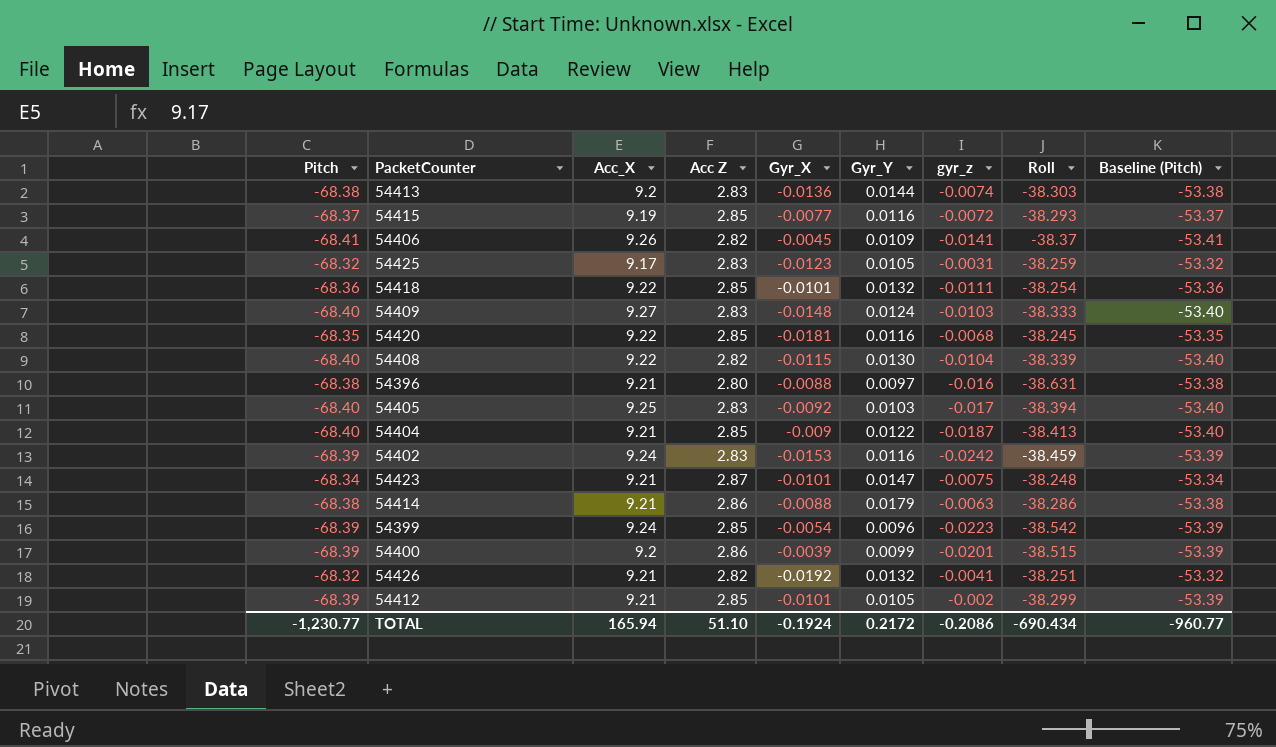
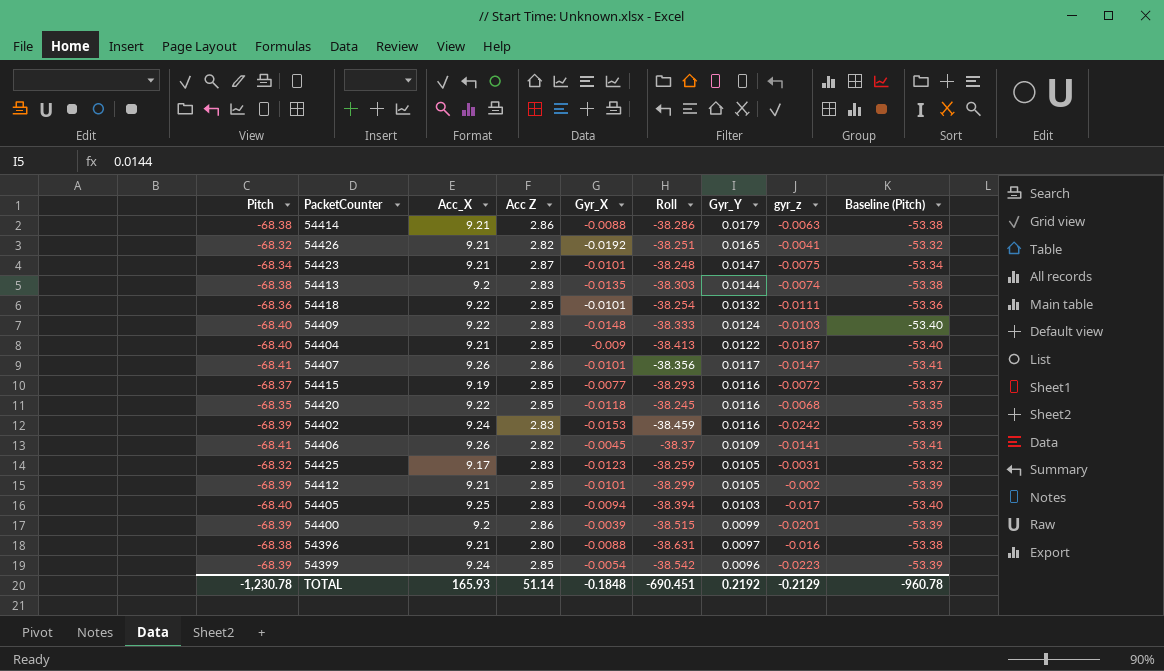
row order: none -> Gyr_Y descending
column Roll | position: 8 -> 6
row 54408: -68.40 | 9.22 | 2.82 | -0.0115 | 0.0130 | -0.0104 | -38.339 | -53.40 -> none
54426 | Gyr_Y: 0.0132 -> 0.0165
54413 | Gyr_X: -0.0136 -> -0.0135
54409 | Acc_X: 9.27 -> 9.22
row 54407: none -> -68.41 | 9.26 | 2.86 | -0.0101 | -38.356 | 0.0117 | -0.0147 | -53.41
54420 | Gyr_X: -0.0181 -> -0.0118
54405 | Gyr_X: -0.0092 -> -0.0094
TOTAL | Pitch: -1,230.77 -> -1,230.78
TOTAL | Acc_X: 165.94 -> 165.93
TOTAL | Acc Z: 51.10 -> 51.14
TOTAL | Gyr_X: -0.1924 -> -0.1848
TOTAL | Roll: -690.434 -> -690.451
TOTAL | Gyr_Y: 0.2172 -> 0.2192
TOTAL | gyr_z: -0.2086 -> -0.2129
TOTAL | Baseline (Pitch): -960.77 -> -960.78

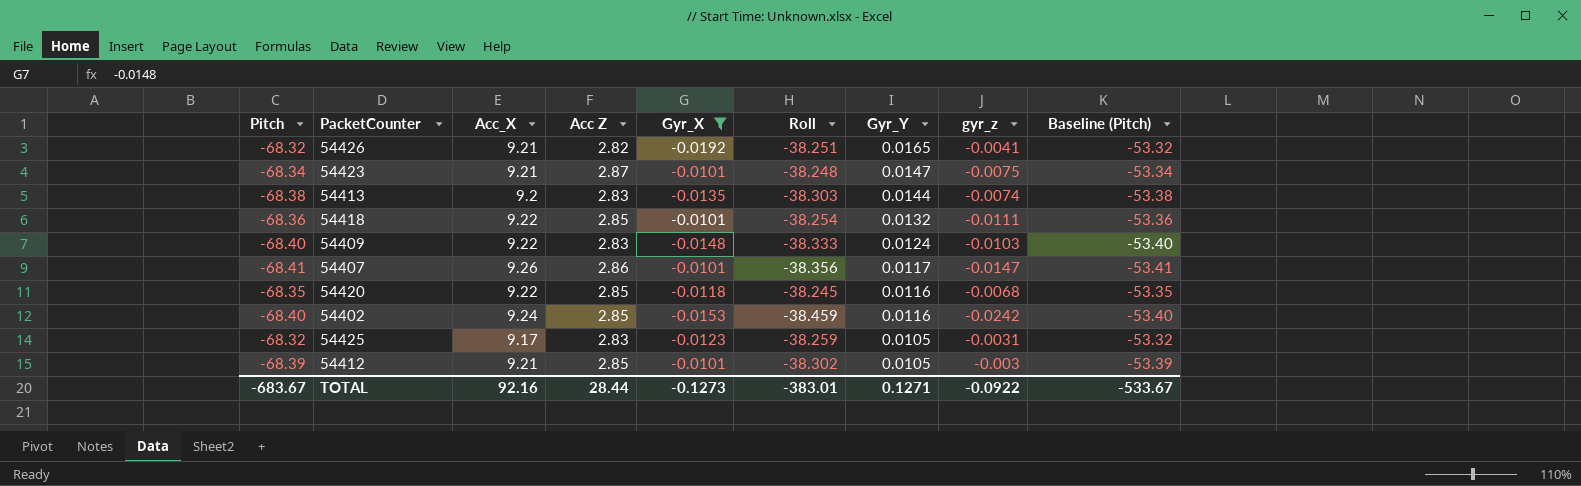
filter: none -> Gyr_X <= -0.0101
54402 | Pitch: -68.39 -> -68.40
54402 | Acc Z: 2.83 -> 2.85
54402 | Baseline (Pitch): -53.39 -> -53.40
54412 | Roll: -38.299 -> -38.302
54412 | gyr_z: -0.002 -> -0.003
TOTAL | Pitch: -1,230.78 -> -683.67
TOTAL | Acc_X: 165.93 -> 92.16
TOTAL | Acc Z: 51.14 -> 28.44
TOTAL | Gyr_X: -0.1848 -> -0.1273
TOTAL | Roll: -690.451 -> -383.01
TOTAL | Gyr_Y: 0.2192 -> 0.1271
TOTAL | gyr_z: -0.2129 -> -0.0922
TOTAL | Baseline (Pitch): -960.78 -> -533.67

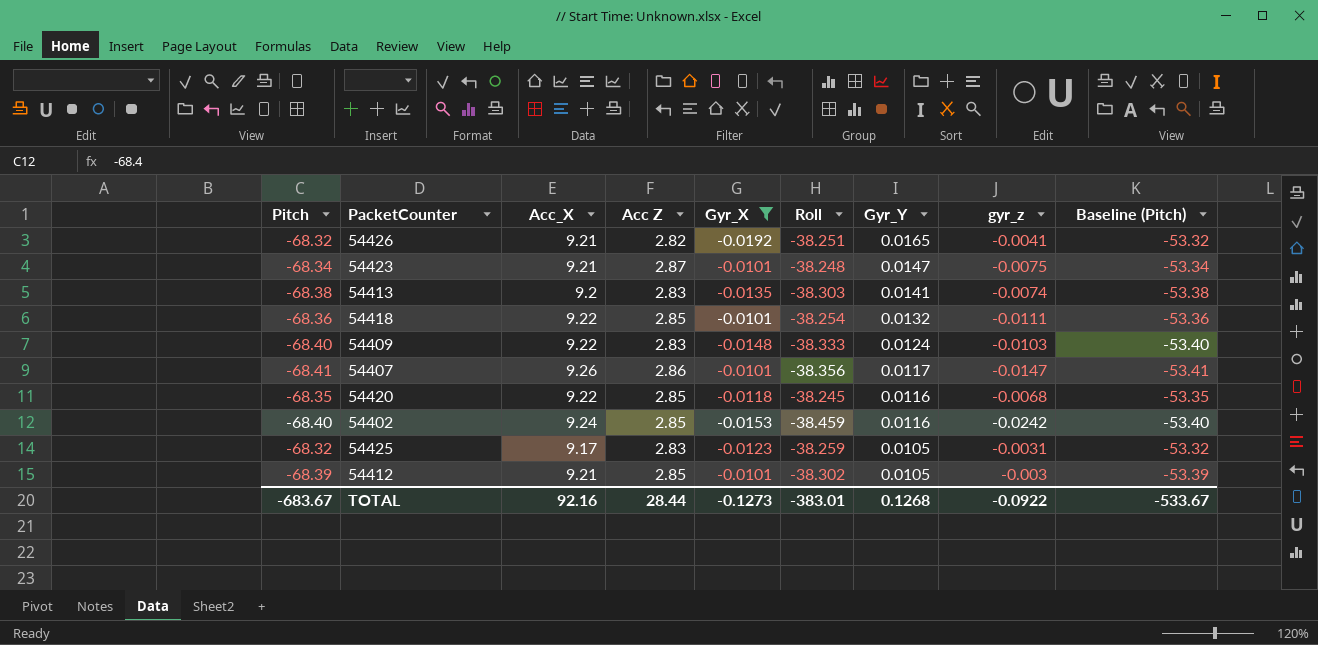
54413 | Gyr_Y: 0.0144 -> 0.0141
TOTAL | Gyr_Y: 0.1271 -> 0.1268

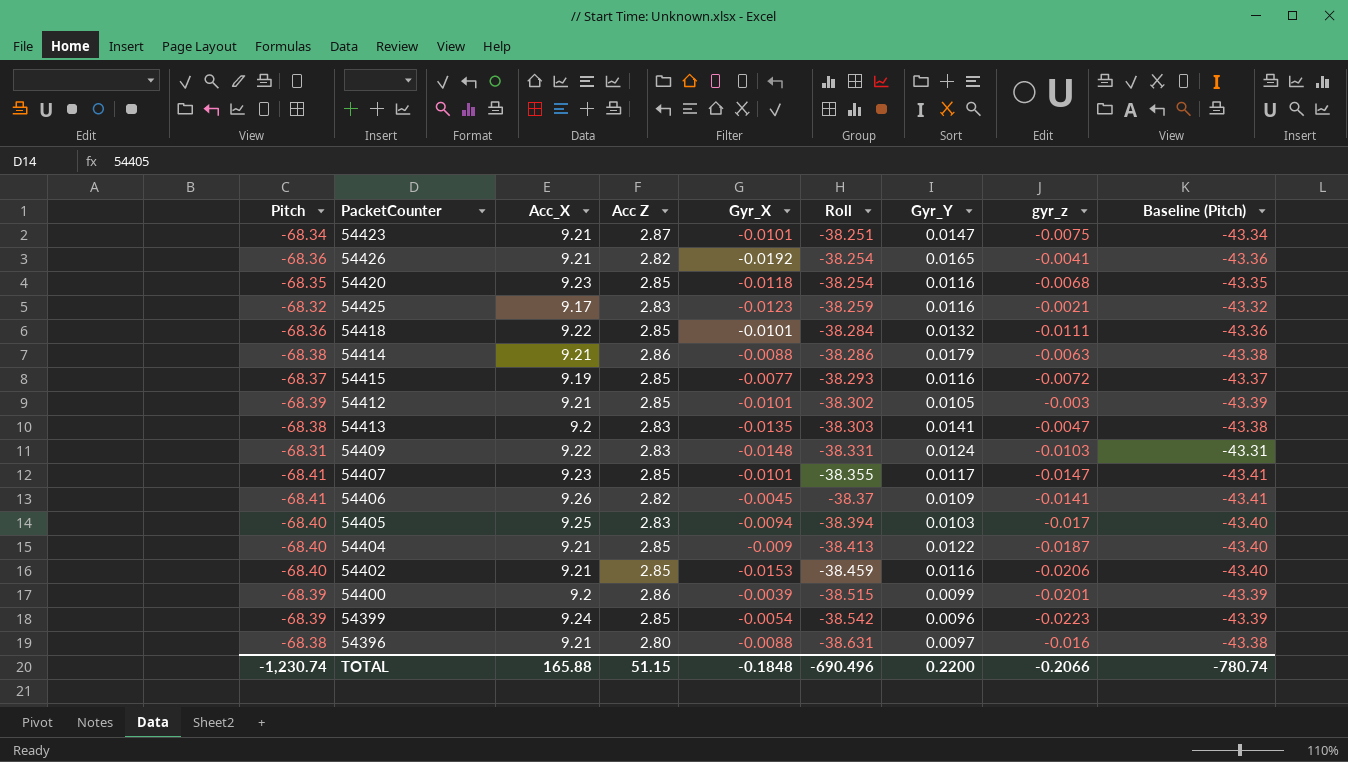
filter: Gyr_X <= -0.0101 -> none
row order: Gyr_Y descending -> Roll descending
column Baseline (Pitch) | formula: [Pitch] + 15 -> [Pitch] + 25
54423 | Roll: -38.248 -> -38.251
54426 | Pitch: -68.32 -> -68.36
54426 | Roll: -38.251 -> -38.254
54420 | Acc_X: 9.22 -> 9.23
54420 | Roll: -38.245 -> -38.254
54425 | Gyr_Y: 0.0105 -> 0.0116
54425 | gyr_z: -0.0031 -> -0.0021
54418 | Roll: -38.254 -> -38.284
54413 | gyr_z: -0.0074 -> -0.0047
54409 | Pitch: -68.40 -> -68.31
54409 | Roll: -38.333 -> -38.331
54407 | Acc_X: 9.26 -> 9.23
54407 | Acc Z: 2.86 -> 2.85
54407 | Roll: -38.356 -> -38.355
54402 | Acc_X: 9.24 -> 9.21
54402 | gyr_z: -0.0242 -> -0.0206
TOTAL | Pitch: -683.67 -> -1,230.74
TOTAL | Acc_X: 92.16 -> 165.88
TOTAL | Acc Z: 28.44 -> 51.15
TOTAL | Gyr_X: -0.1273 -> -0.1848
TOTAL | Roll: -383.01 -> -690.496
TOTAL | Gyr_Y: 0.1268 -> 0.2200
TOTAL | gyr_z: -0.0922 -> -0.2066
TOTAL | Baseline (Pitch): -533.67 -> -780.74

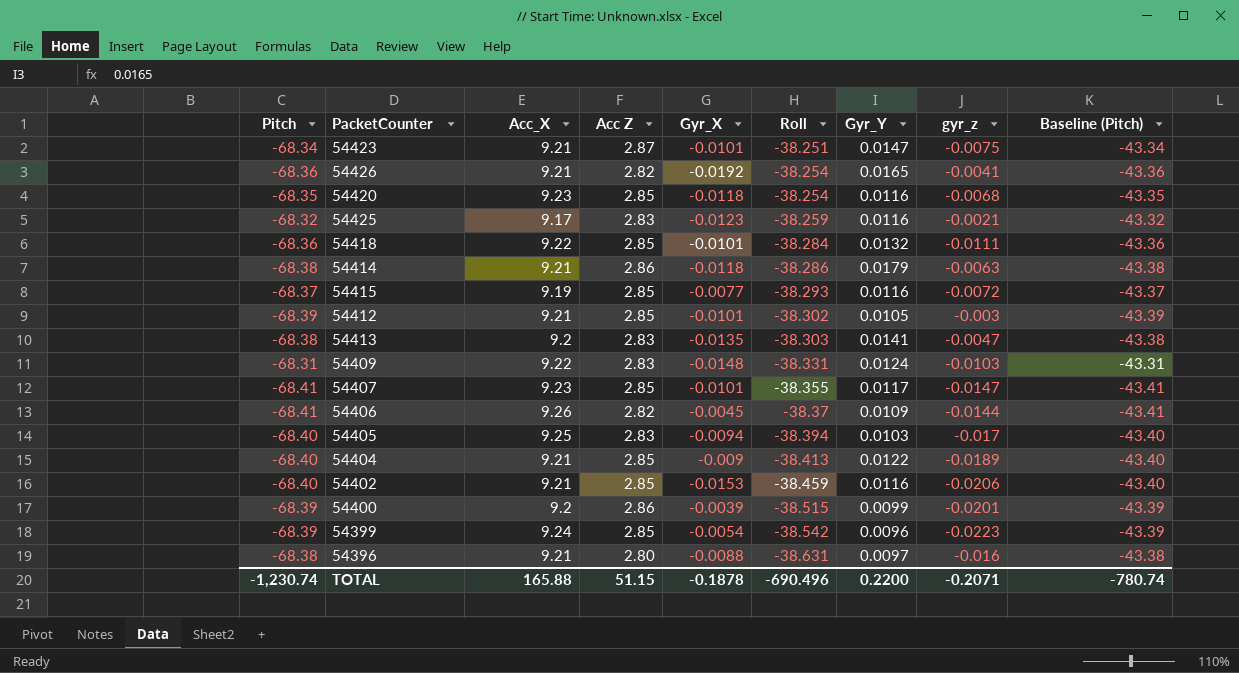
54414 | Gyr_X: -0.0088 -> -0.0118
54406 | gyr_z: -0.0141 -> -0.0144
54404 | gyr_z: -0.0187 -> -0.0189
TOTAL | Gyr_X: -0.1848 -> -0.1878
TOTAL | gyr_z: -0.2066 -> -0.2071

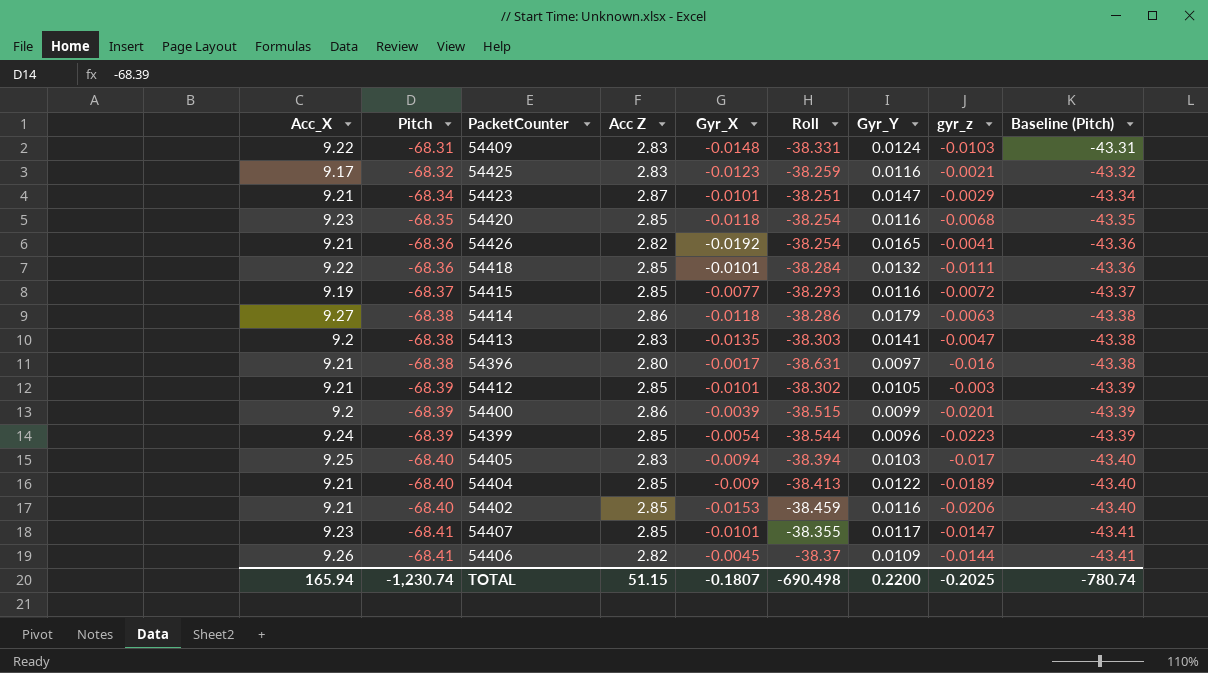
row order: Roll descending -> Pitch descending
column Acc_X | position: 3 -> 1
54423 | gyr_z: -0.0075 -> -0.0029
54414 | Acc_X: 9.21 -> 9.27
54396 | Gyr_X: -0.0088 -> -0.0017
54399 | Roll: -38.542 -> -38.544
TOTAL | Acc_X: 165.88 -> 165.94
TOTAL | Gyr_X: -0.1878 -> -0.1807
TOTAL | Roll: -690.496 -> -690.498
TOTAL | gyr_z: -0.2071 -> -0.2025

